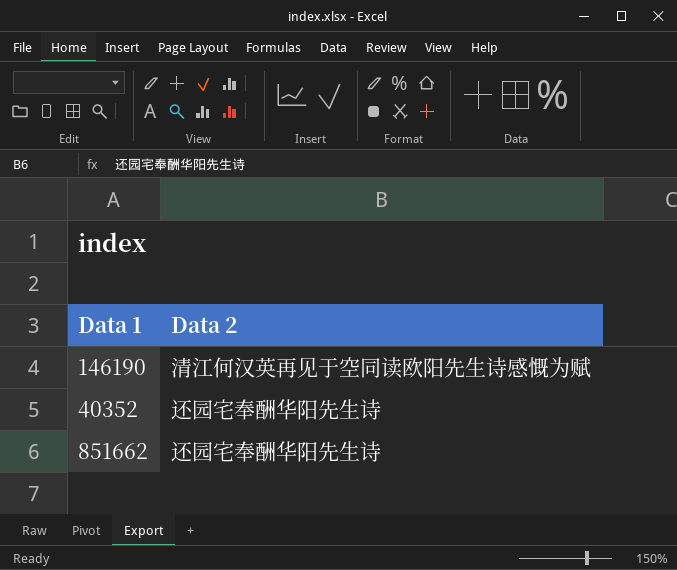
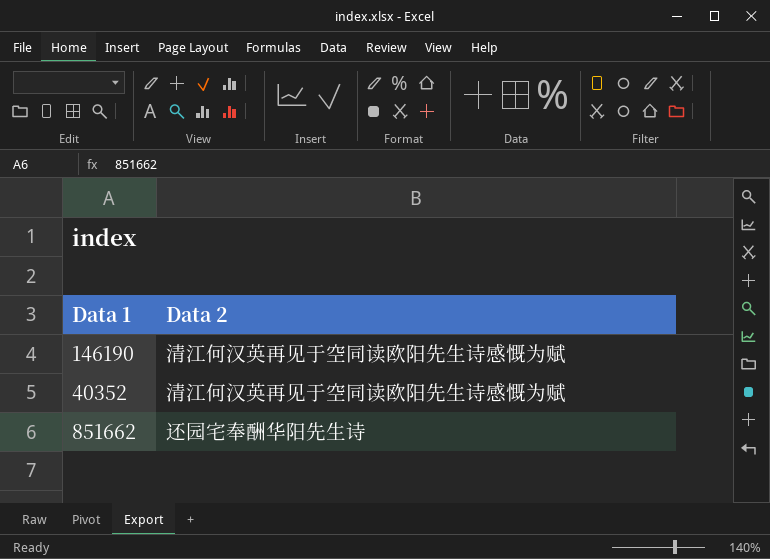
40352 | Data 2: 还园宅奉酬华阳先生诗 -> 清江何汉英再见于空同读欧阳先生诗感慨为赋

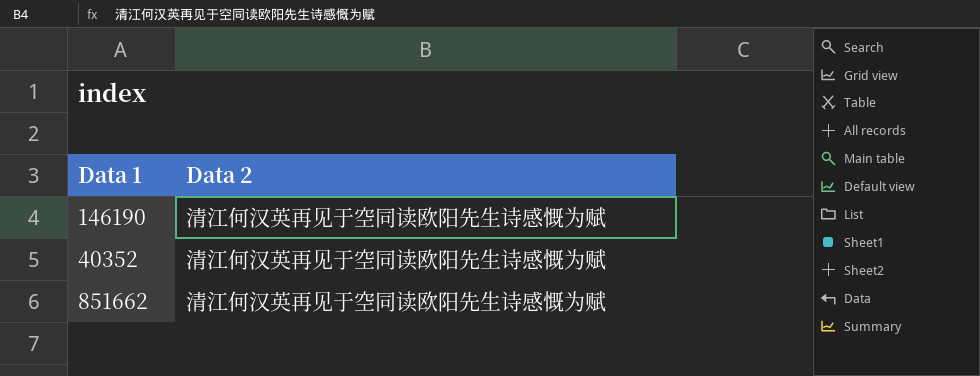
851662 | Data 2: 还园宅奉酬华阳先生诗 -> 清江何汉英再见于空同读欧阳先生诗感慨为赋

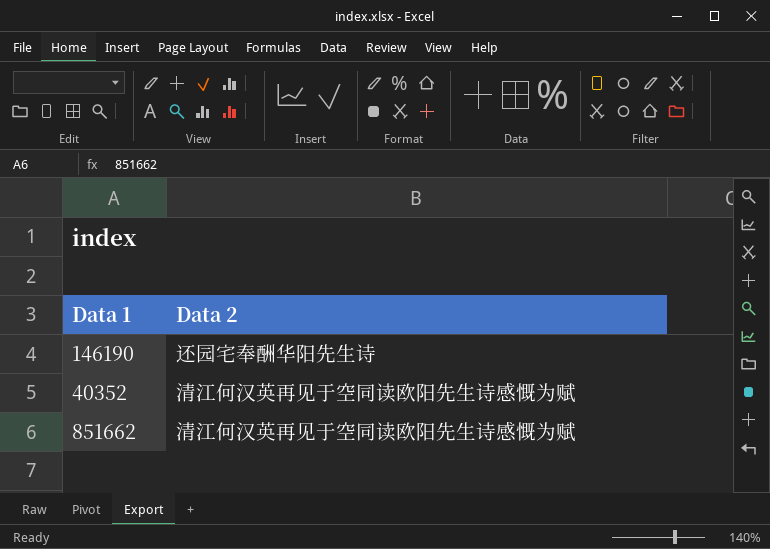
146190 | Data 2: 清江何汉英再见于空同读欧阳先生诗感慨为赋 -> 还园宅奉酬华阳先生诗

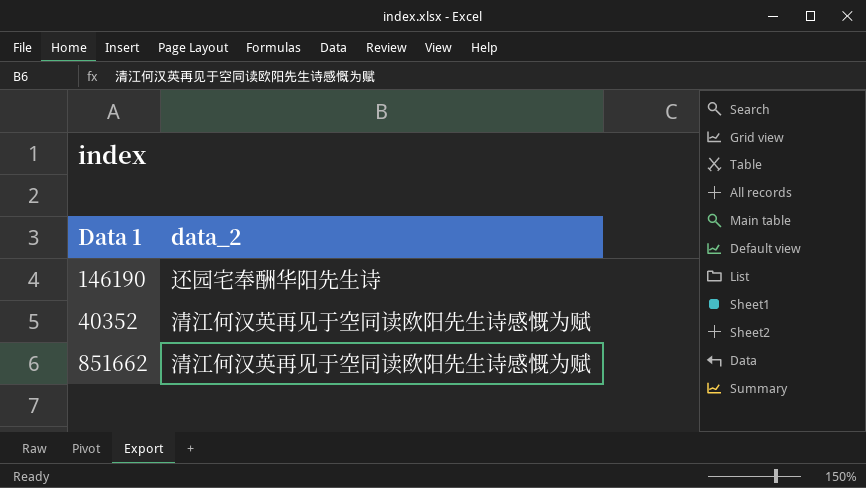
column name: Data 2 -> data_2

